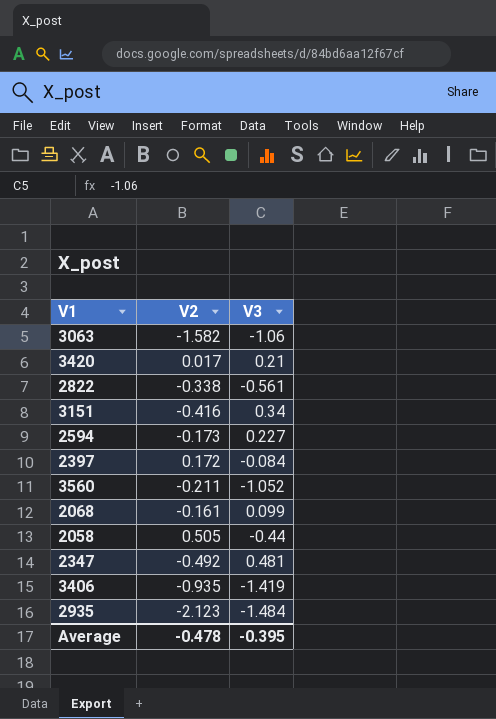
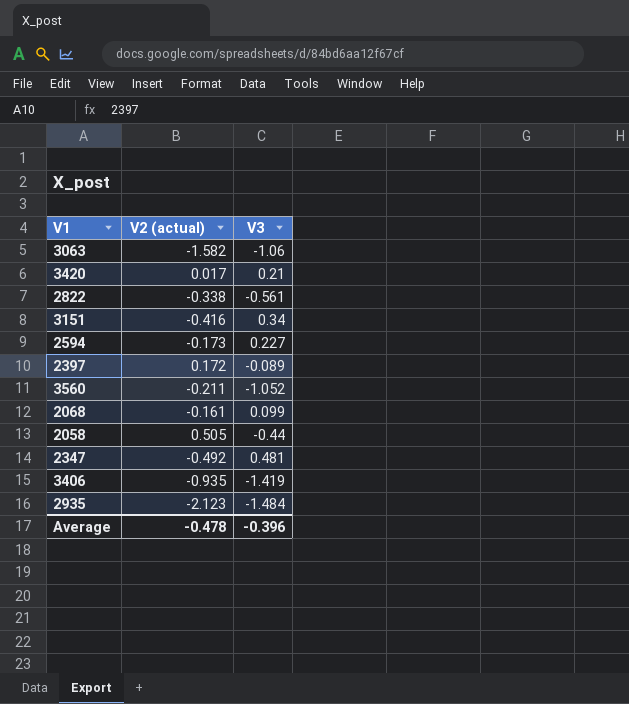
column name: V2 -> V2 (actual)
2397 | V3: -0.084 -> -0.089
Average | V3: -0.395 -> -0.396

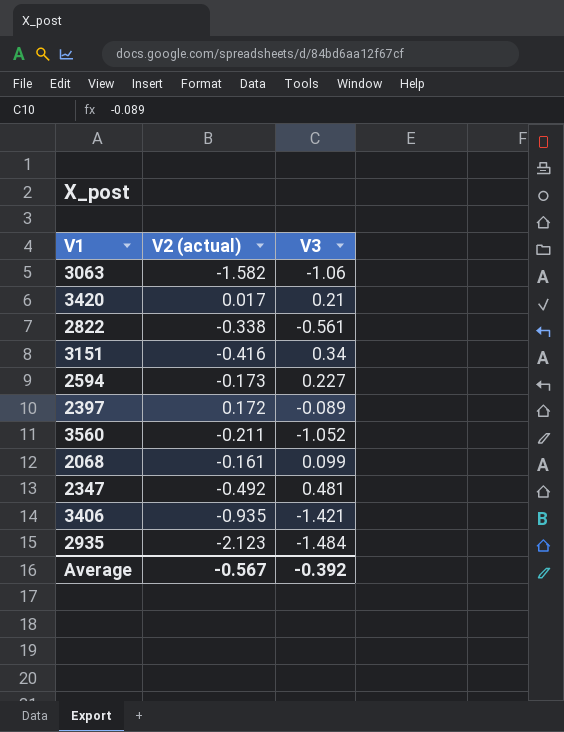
row 2058: 0.505 | -0.44 -> none
3406 | V3: -1.419 -> -1.421
Average | V2 (actual): -0.478 -> -0.567
Average | V3: -0.396 -> -0.392

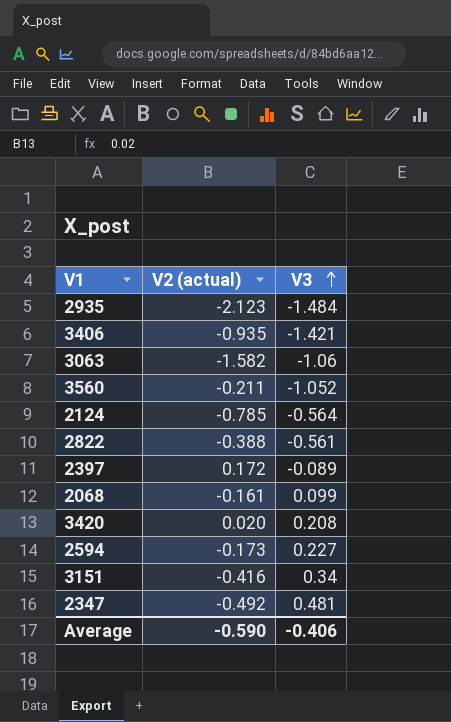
row order: none -> V3 ascending
row 2124: none -> -0.785 | -0.564
2822 | V2 (actual): -0.338 -> -0.388
3420 | V2 (actual): 0.017 -> 0.020
3420 | V3: 0.21 -> 0.208
Average | V2 (actual): -0.567 -> -0.590
Average | V3: -0.392 -> -0.406

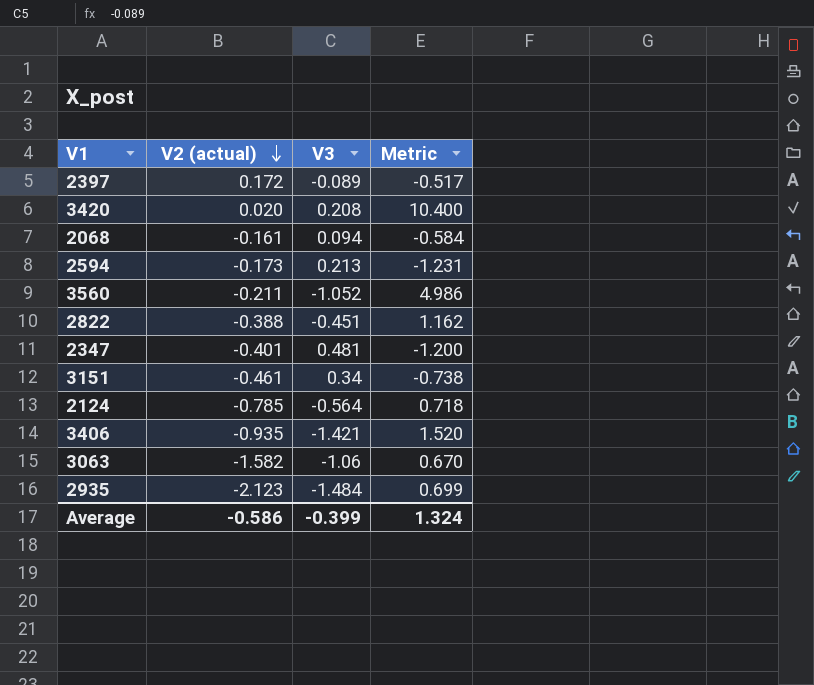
row order: V3 ascending -> V2 (actual) descending
column Metric | formula: none -> [V3] / [V2 (actual)]
2068 | V3: 0.099 -> 0.094
2594 | V3: 0.227 -> 0.213
2822 | V3: -0.561 -> -0.451
2347 | V2 (actual): -0.492 -> -0.401
3151 | V2 (actual): -0.416 -> -0.461
Average | V2 (actual): -0.590 -> -0.586
Average | V3: -0.406 -> -0.399

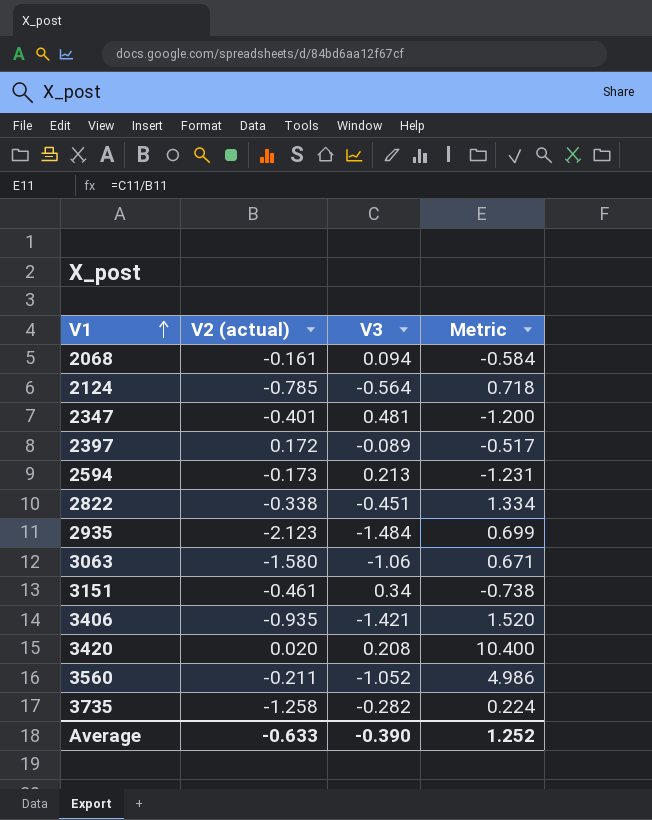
row order: V2 (actual) descending -> V1 ascending
2822 | V2 (actual): -0.388 -> -0.338
2822 | Metric: 1.162 -> 1.334
3063 | V2 (actual): -1.582 -> -1.580
3063 | Metric: 0.670 -> 0.671
row 3735: none -> -1.258 | -0.282 | 0.224
Average | V2 (actual): -0.586 -> -0.633
Average | V3: -0.399 -> -0.390
Average | Metric: 1.324 -> 1.252

